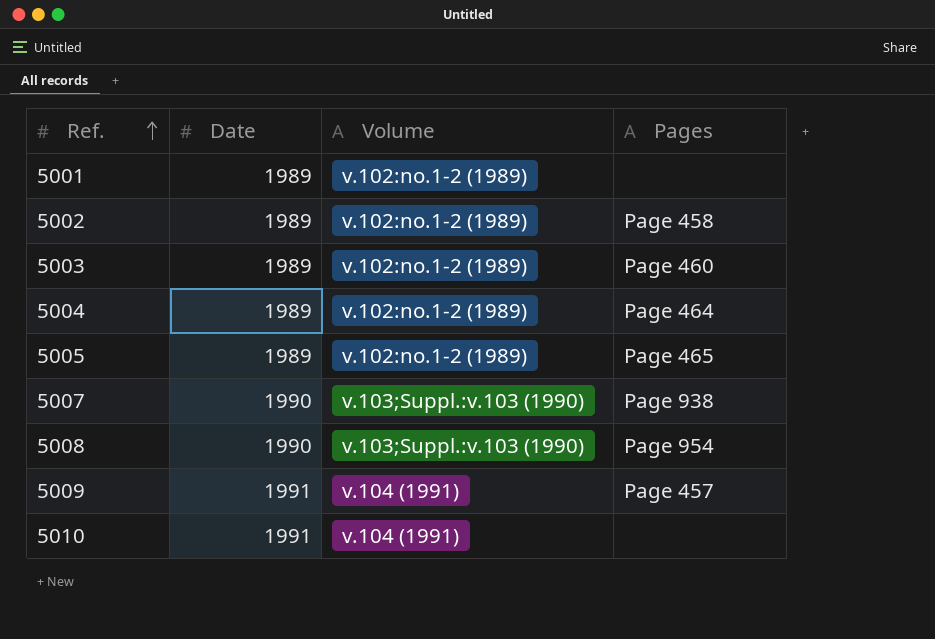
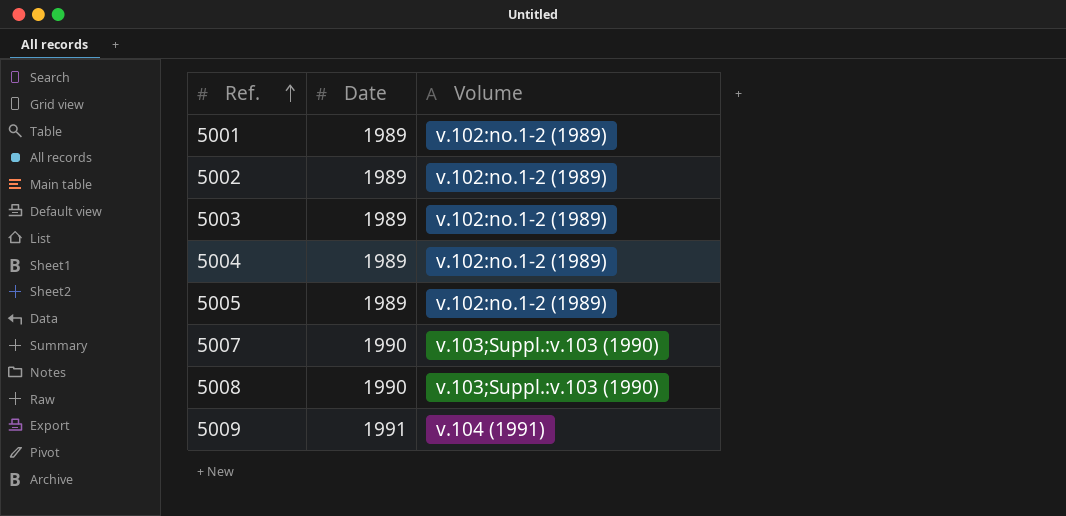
column Pages | position: 4 -> none
row 5010: 1991 | v.104 (1991) | none -> none

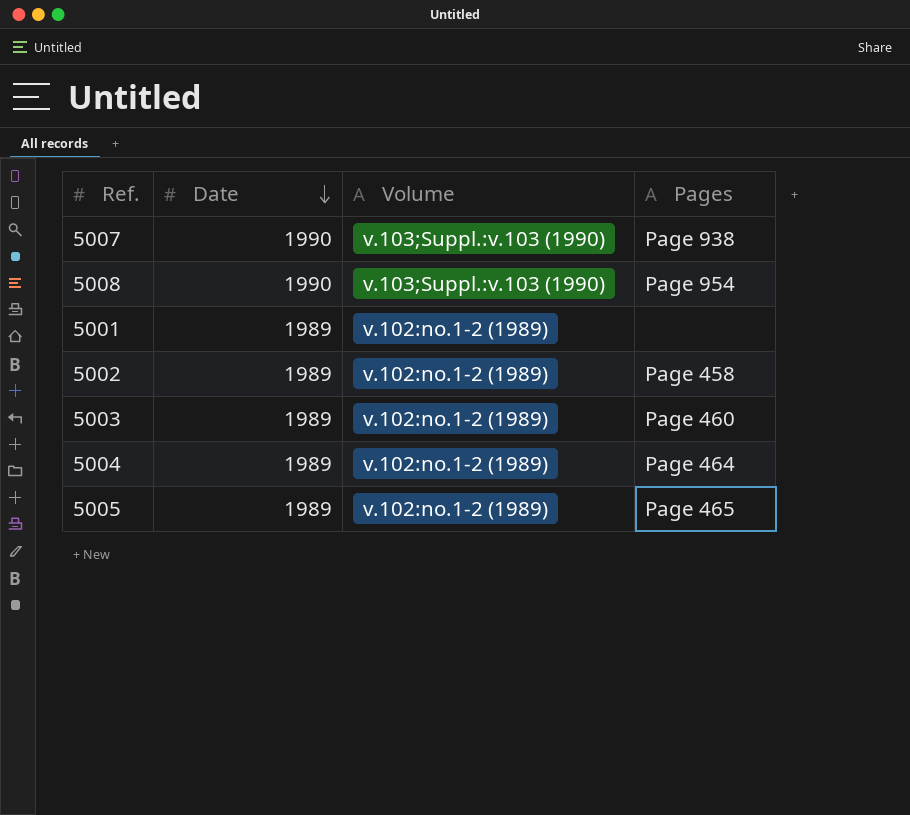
row order: Ref. ascending -> Date descending
column Pages | position: none -> 4
row 5009: 1991 | v.104 (1991) -> none

